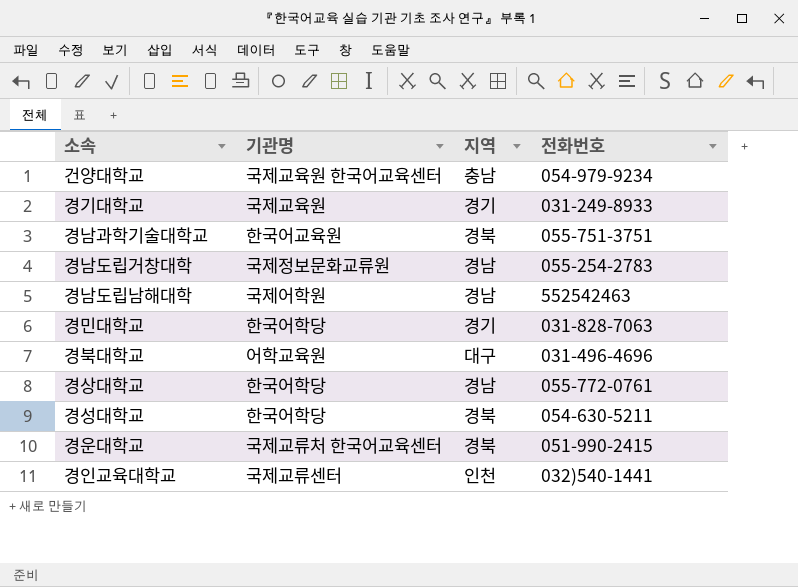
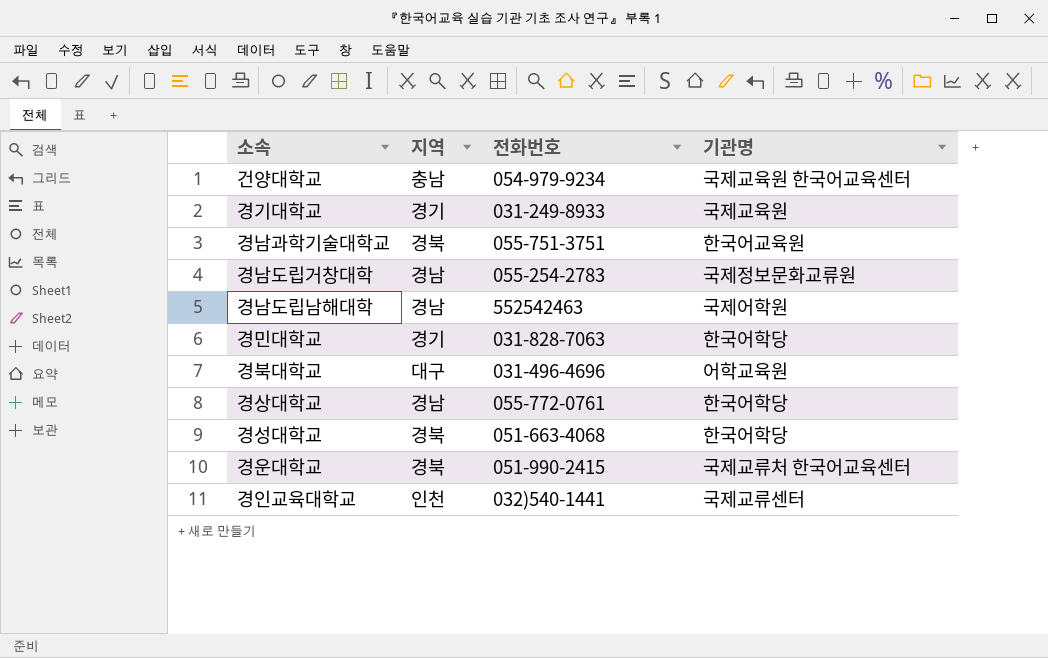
column 기관명 | position: 2 -> 4
경성대학교 | 전화번호: 054-630-5211 -> 051-663-4068

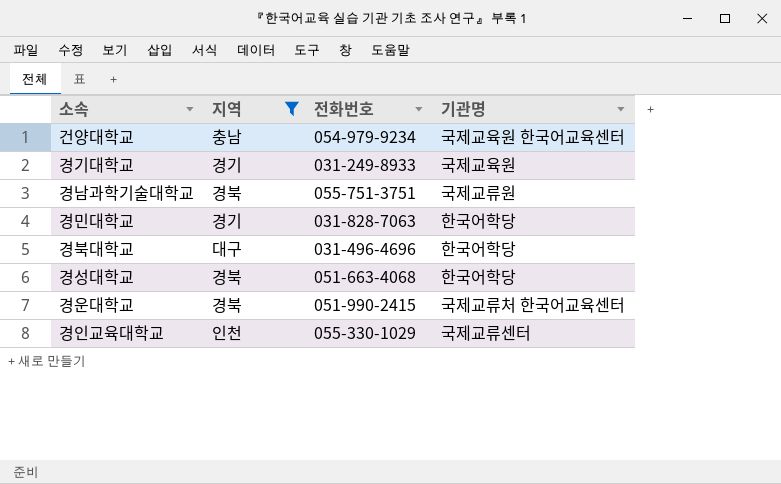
filter: none -> 지역 != 경남
경남과학기술대학교 | 기관명: 한국어교육원 -> 국제교류원
경북대학교 | 기관명: 어학교육원 -> 한국어학당
경인교육대학교 | 전화번호: 032)540-1441 -> 055-330-1029

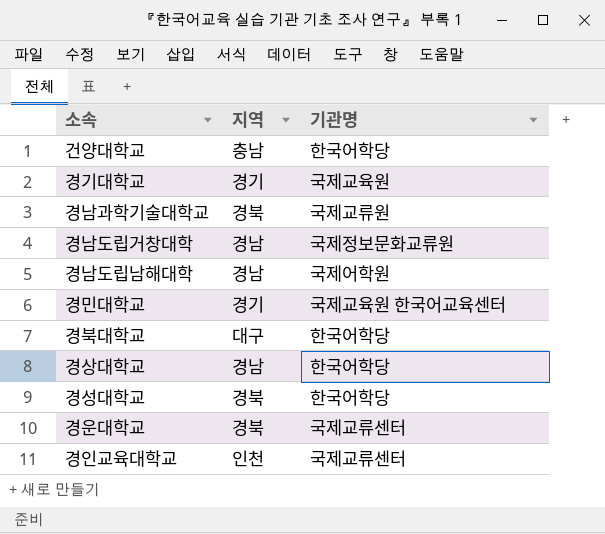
filter: 지역 != 경남 -> none
column 전화번호 | position: 3 -> none
건양대학교 | 기관명: 국제교육원 한국어교육센터 -> 한국어학당
경민대학교 | 기관명: 한국어학당 -> 국제교육원 한국어교육센터
경운대학교 | 기관명: 국제교류처 한국어교육센터 -> 국제교류센터

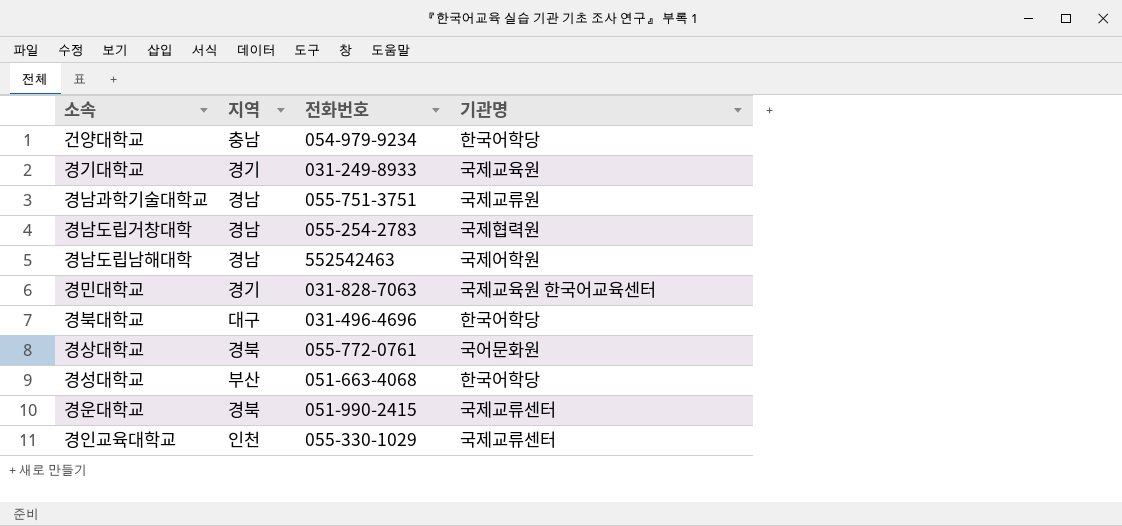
column 전화번호 | position: none -> 3
경남과학기술대학교 | 지역: 경북 -> 경남
경남도립거창대학 | 기관명: 국제정보문화교류원 -> 국제협력원
경상대학교 | 지역: 경남 -> 경북
경상대학교 | 기관명: 한국어학당 -> 국어문화원
경성대학교 | 지역: 경북 -> 부산

